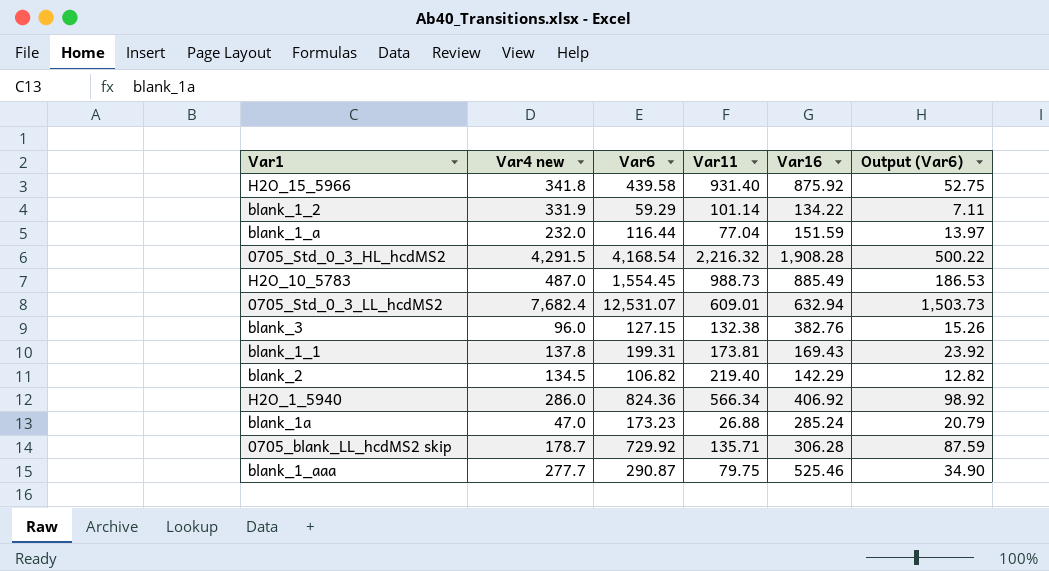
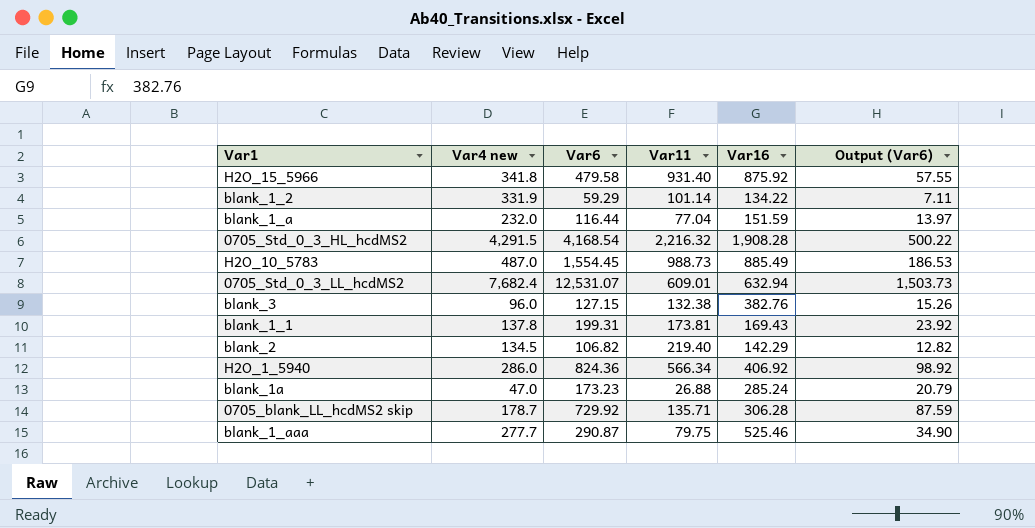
H2O_15_5966 | Var6: 439.58 -> 479.58
H2O_15_5966 | Output (Var6): 52.75 -> 57.55

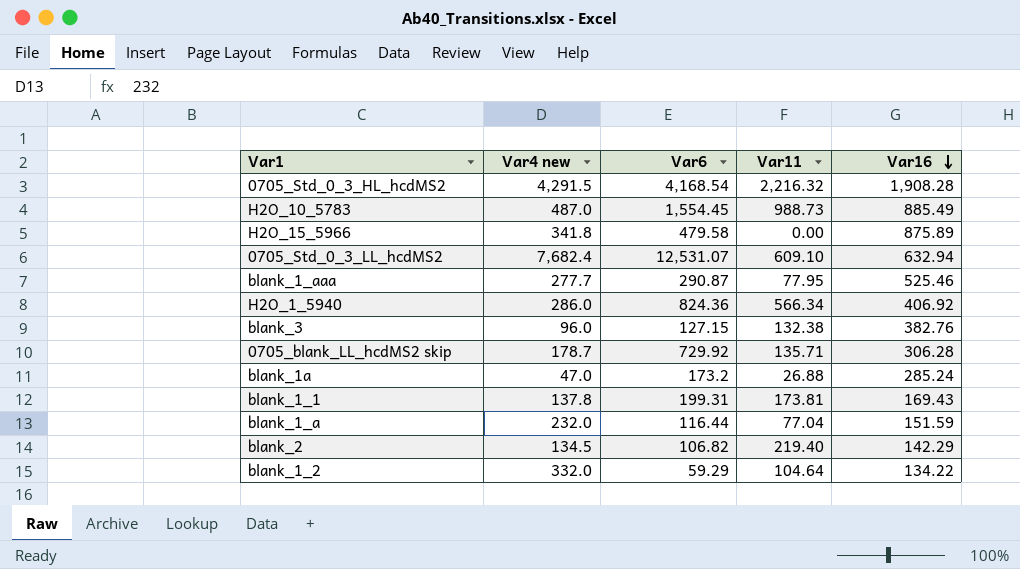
row order: none -> Var16 descending
column Output (Var6) | formula: [Var6] * 0.12 -> none
H2O_15_5966 | Var11: 931.40 -> 0.00
H2O_15_5966 | Var16: 875.92 -> 875.89
0705_Std_0_3_LL_hcdMS2 | Var11: 609.01 -> 609.10
blank_1_aaa | Var11: 79.75 -> 77.95
blank_1a | Var6: 173.23 -> 173.2
blank_1_2 | Var4 new: 331.9 -> 332.0
blank_1_2 | Var11: 101.14 -> 104.64

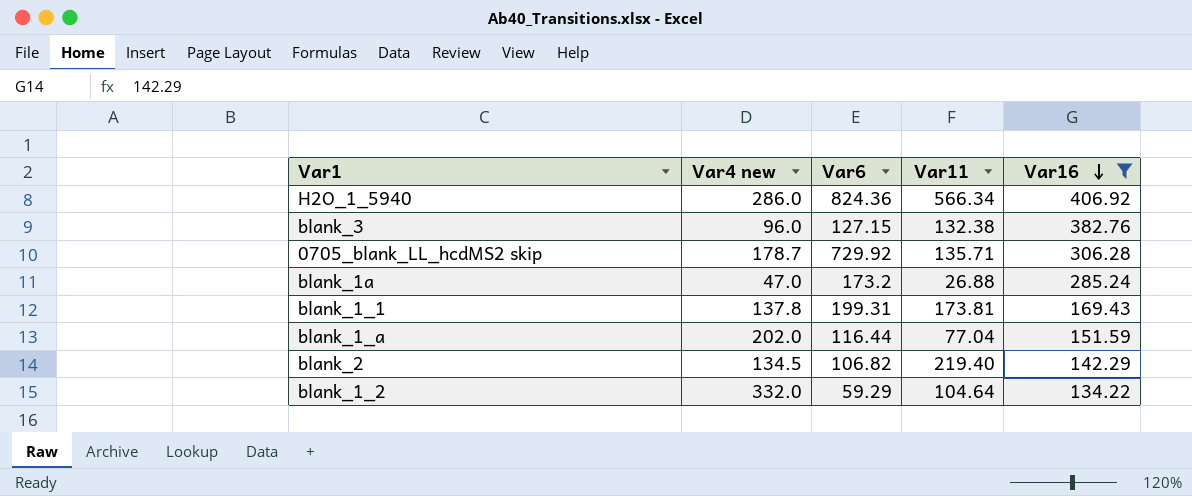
filter: none -> Var16 <= 406.92
blank_1_a | Var4 new: 232.0 -> 202.0

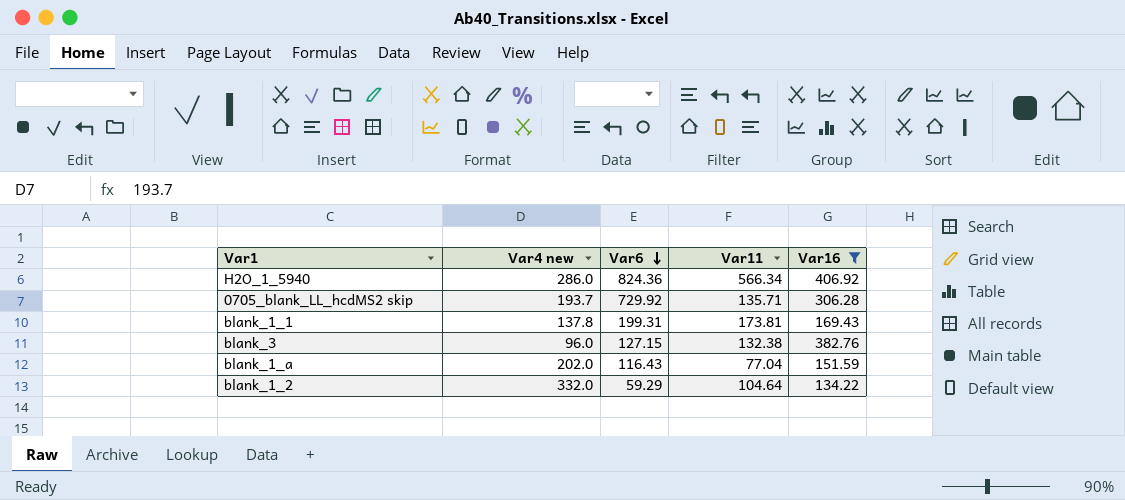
row order: Var16 descending -> Var6 descending
row blank_1a: 47.0 | 173.2 | 26.88 | 285.24 -> none
row blank_2: 134.5 | 106.82 | 219.40 | 142.29 -> none
0705_blank_LL_hcdMS2 skip | Var4 new: 178.7 -> 193.7
blank_1_a | Var6: 116.44 -> 116.43

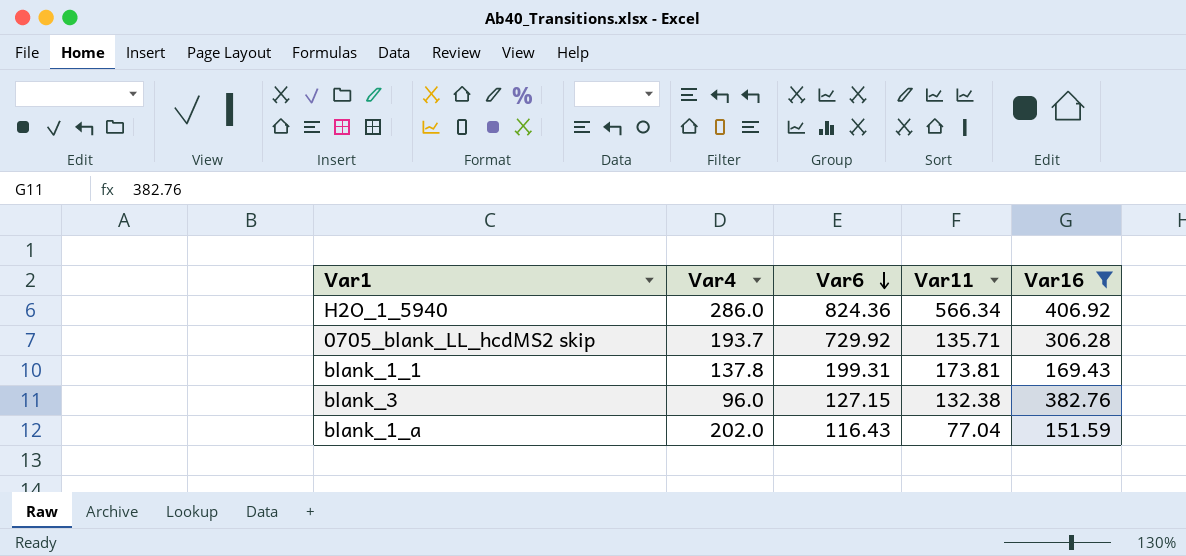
column name: Var4 new -> Var4
row blank_1_2: 332.0 | 59.29 | 104.64 | 134.22 -> none

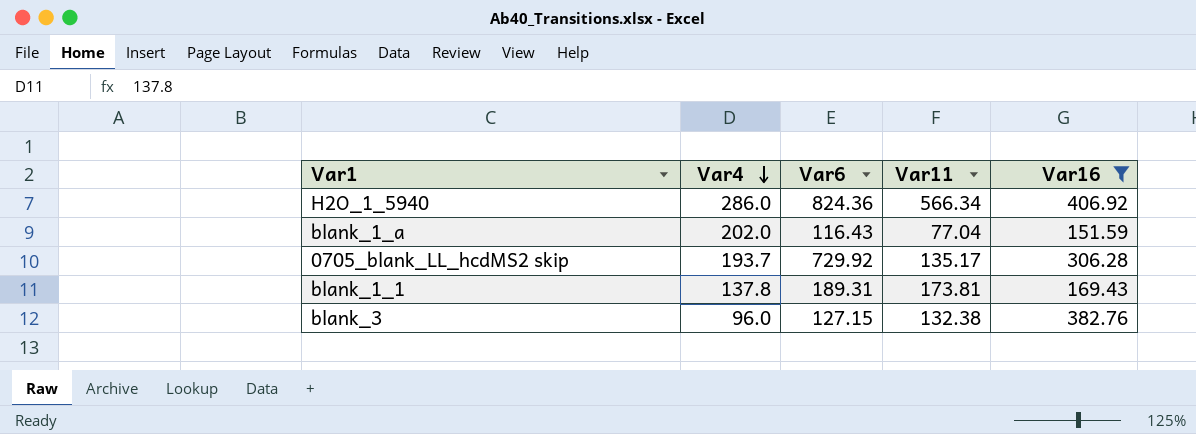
row order: Var6 descending -> Var4 descending
0705_blank_LL_hcdMS2 skip | Var11: 135.71 -> 135.17
blank_1_1 | Var6: 199.31 -> 189.31

